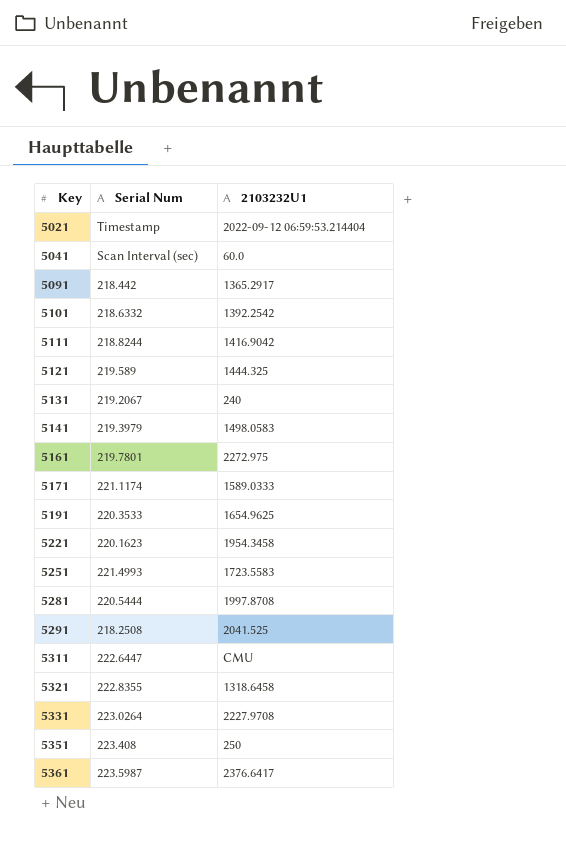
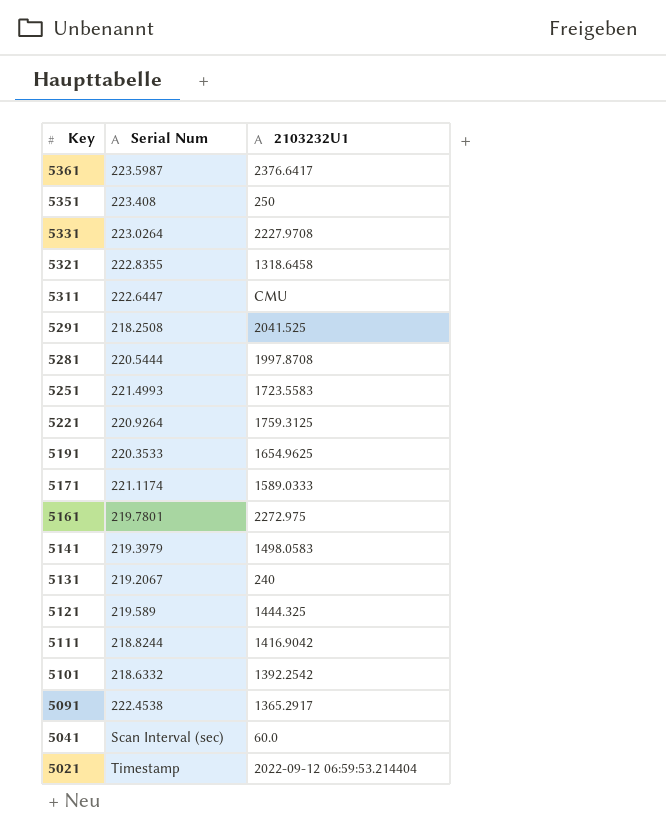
row order: Key ascending -> Key descending
5221 | Serial Num: 220.1623 -> 220.9264
5221 | 2103232U1: 1954.3458 -> 1759.3125
5091 | Serial Num: 218.442 -> 222.4538

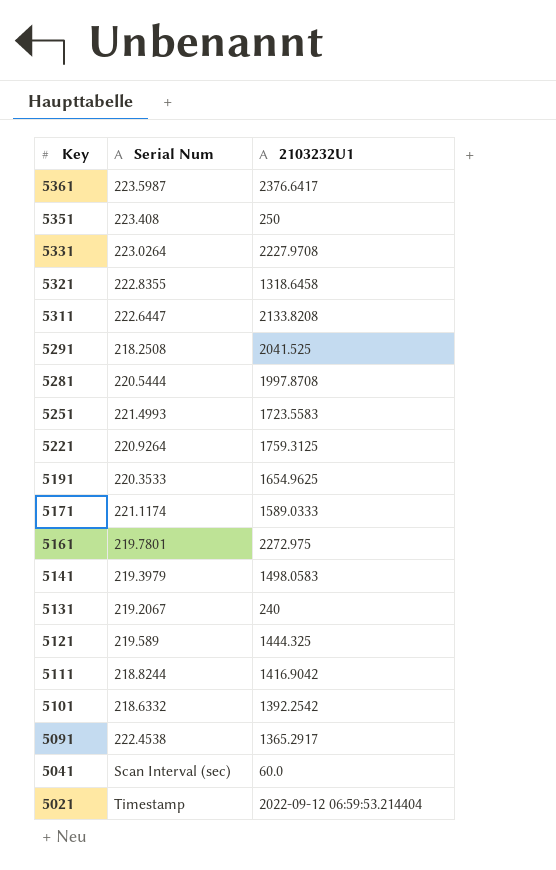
5311 | 2103232U1: CMU -> 2133.8208

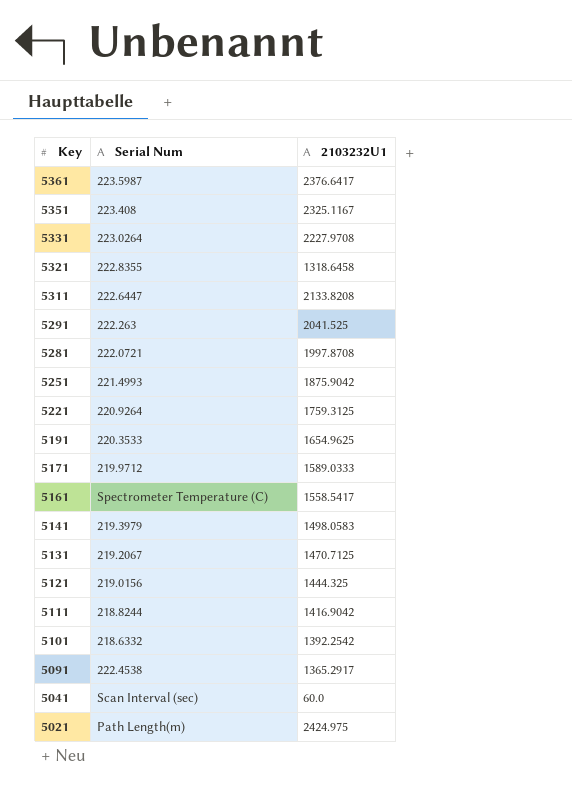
5351 | 2103232U1: 250 -> 2325.1167
5291 | Serial Num: 218.2508 -> 222.263
5281 | Serial Num: 220.5444 -> 222.0721
5251 | 2103232U1: 1723.5583 -> 1875.9042
5171 | Serial Num: 221.1174 -> 219.9712
5161 | Serial Num: 219.7801 -> Spectrometer Temperature (C)
5161 | 2103232U1: 2272.975 -> 1558.5417
5131 | 2103232U1: 240 -> 1470.7125
5121 | Serial Num: 219.589 -> 219.0156
5021 | Serial Num: Timestamp -> Path Length(m)
5021 | 2103232U1: 2022-09-12 06:59:53.214404 -> 2424.975

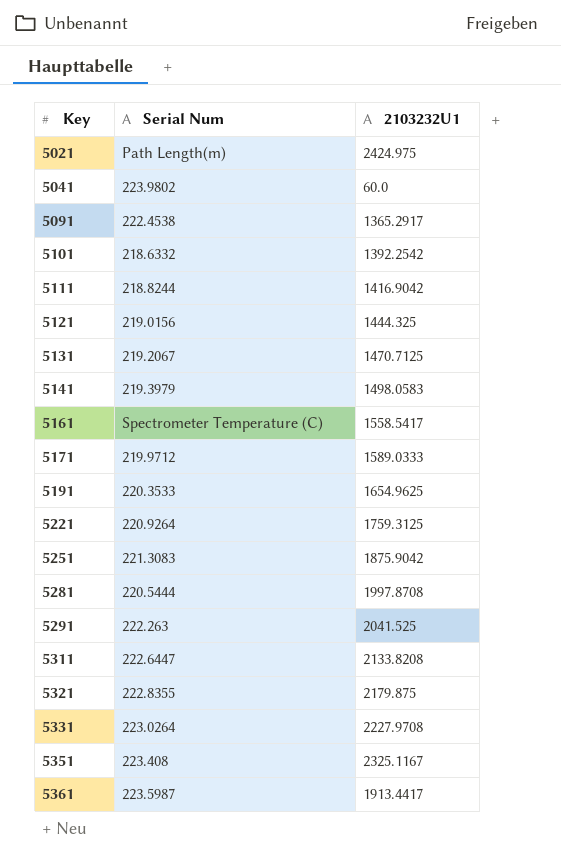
row order: Key descending -> Key ascending
5041 | Serial Num: Scan Interval (sec) -> 223.9802
5251 | Serial Num: 221.4993 -> 221.3083
5281 | Serial Num: 222.0721 -> 220.5444
5321 | 2103232U1: 1318.6458 -> 2179.875
5361 | 2103232U1: 2376.6417 -> 1913.4417

